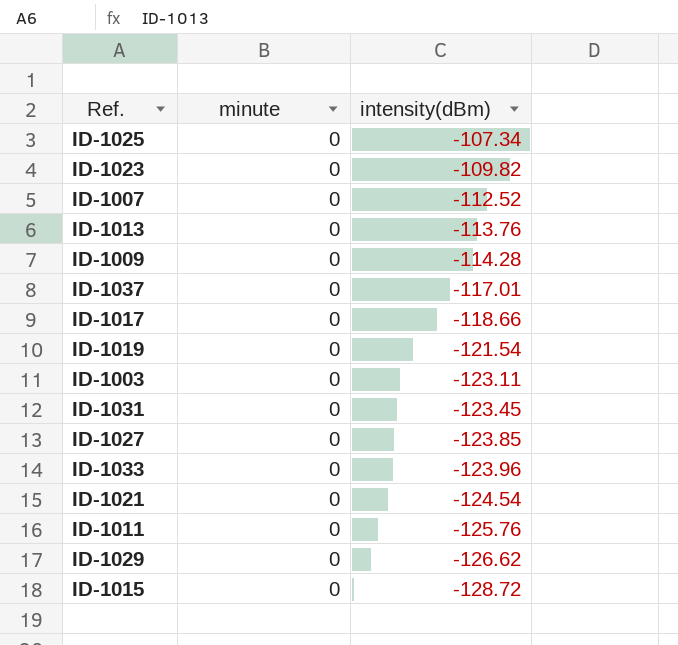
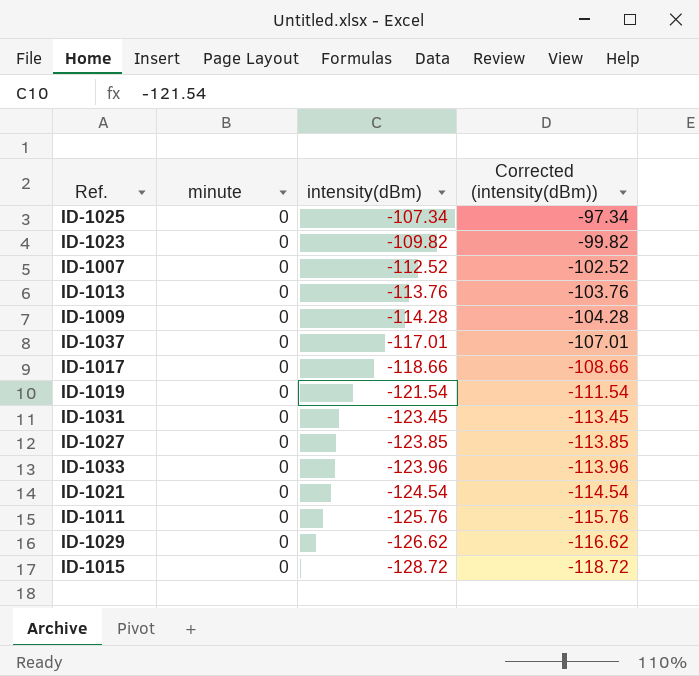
column Corrected (intensity(dBm)) | formula: none -> [intensity(dBm)] + 10
row ID-1003: 0 | -123.11 -> none

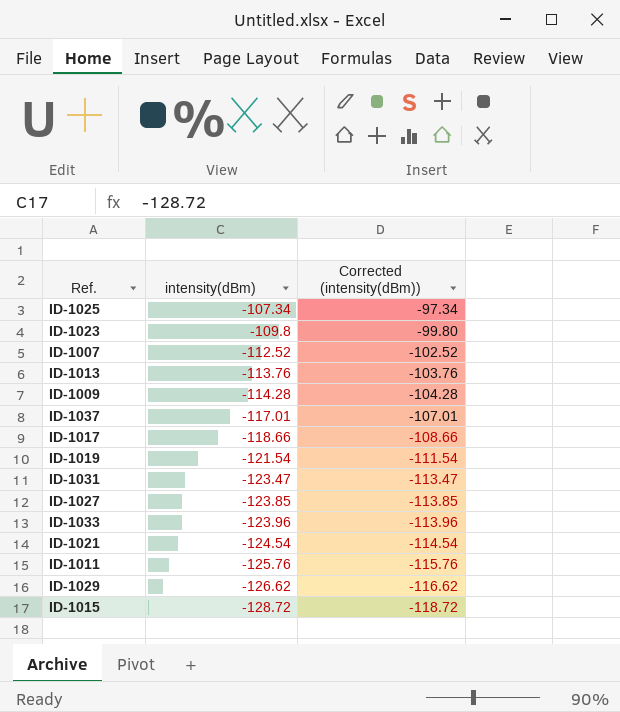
column minute | position: 2 -> none
ID-1023 | intensity(dBm): -109.82 -> -109.8
ID-1023 | Corrected (intensity(dBm)): -99.82 -> -99.80
ID-1031 | intensity(dBm): -123.45 -> -123.47
ID-1031 | Corrected (intensity(dBm)): -113.45 -> -113.47

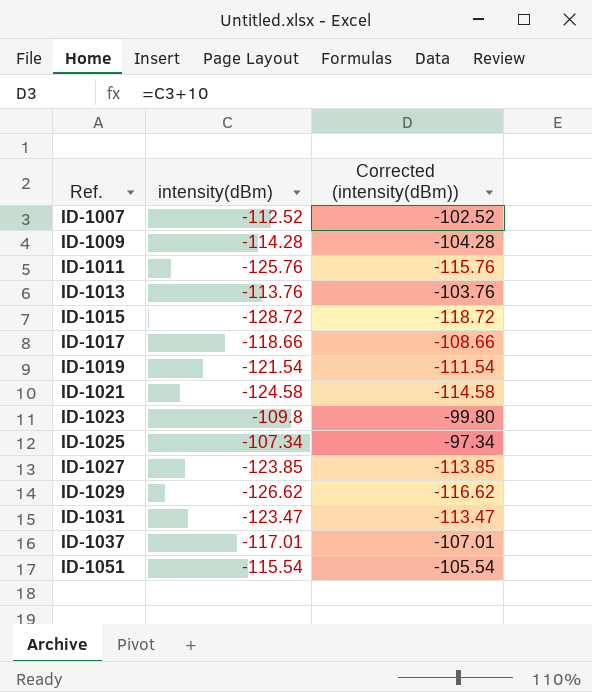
row order: intensity(dBm) descending -> Ref. ascending
row ID-1033: -123.96 | -113.96 -> none
ID-1021 | intensity(dBm): -124.54 -> -124.58
ID-1021 | Corrected (intensity(dBm)): -114.54 -> -114.58
row ID-1051: none -> -115.54 | -105.54

